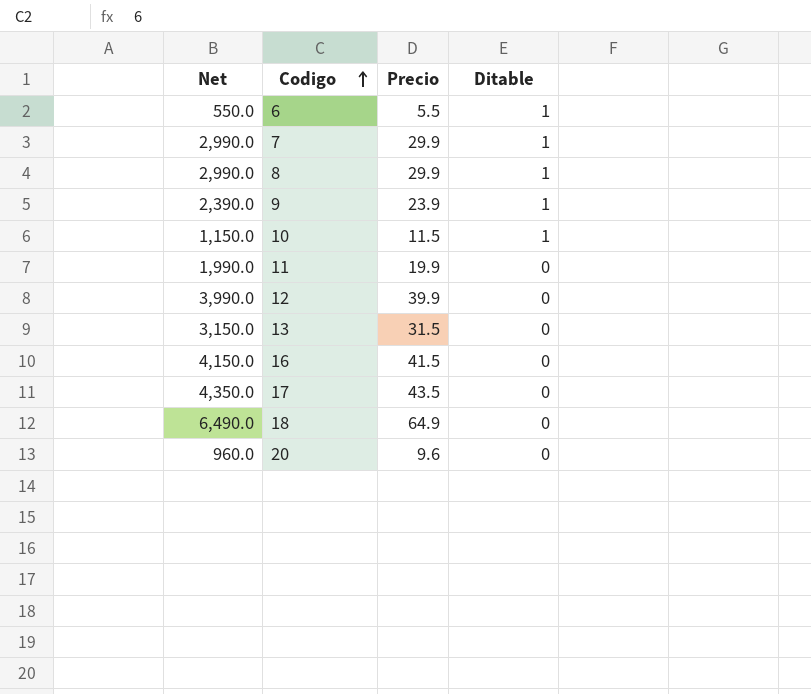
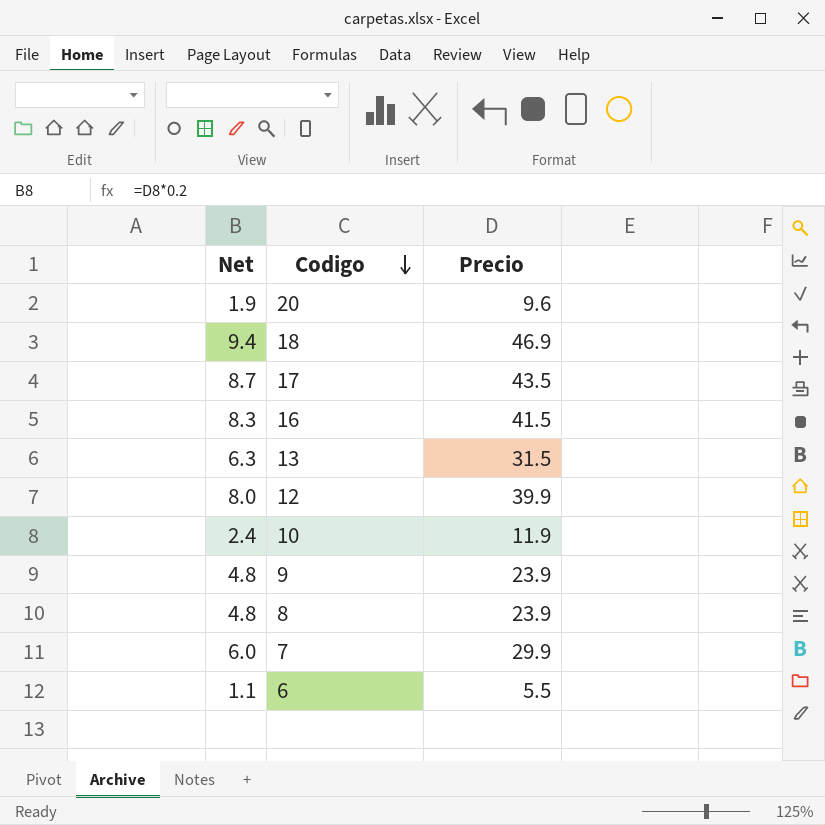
row order: Codigo ascending -> Codigo descending
column Ditable | position: 4 -> none
column Net | formula: [Precio] * 100 -> [Precio] * 0.2
row 11: 1,990.0 | 19.9 | 0 -> none
18 | Precio: 64.9 -> 46.9
10 | Precio: 11.5 -> 11.9
8 | Precio: 29.9 -> 23.9

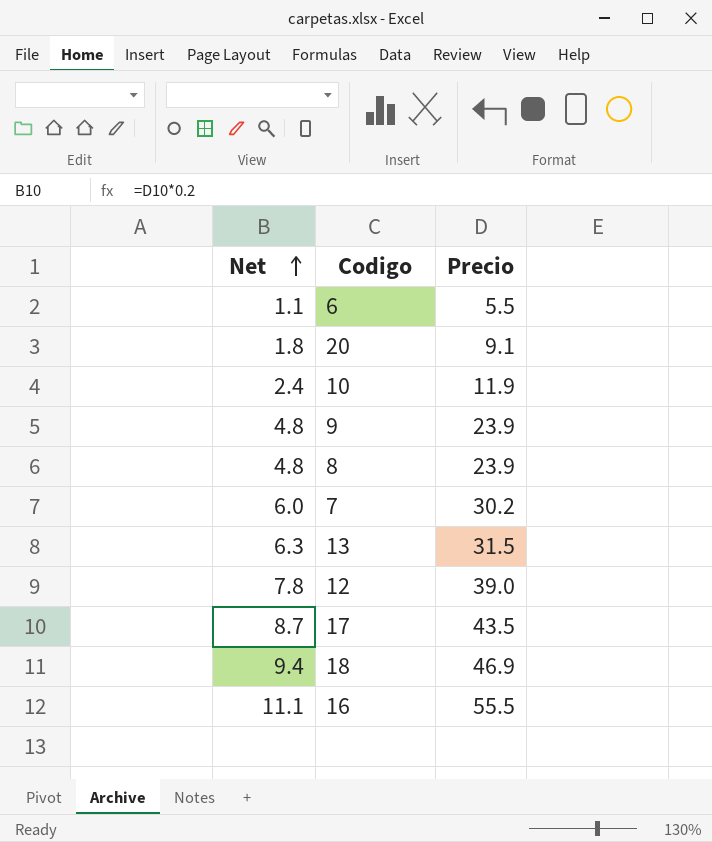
row order: Codigo descending -> Net ascending
20 | Net: 1.9 -> 1.8
20 | Precio: 9.6 -> 9.1
7 | Precio: 29.9 -> 30.2
12 | Net: 8.0 -> 7.8
12 | Precio: 39.9 -> 39.0
16 | Net: 8.3 -> 11.1
16 | Precio: 41.5 -> 55.5

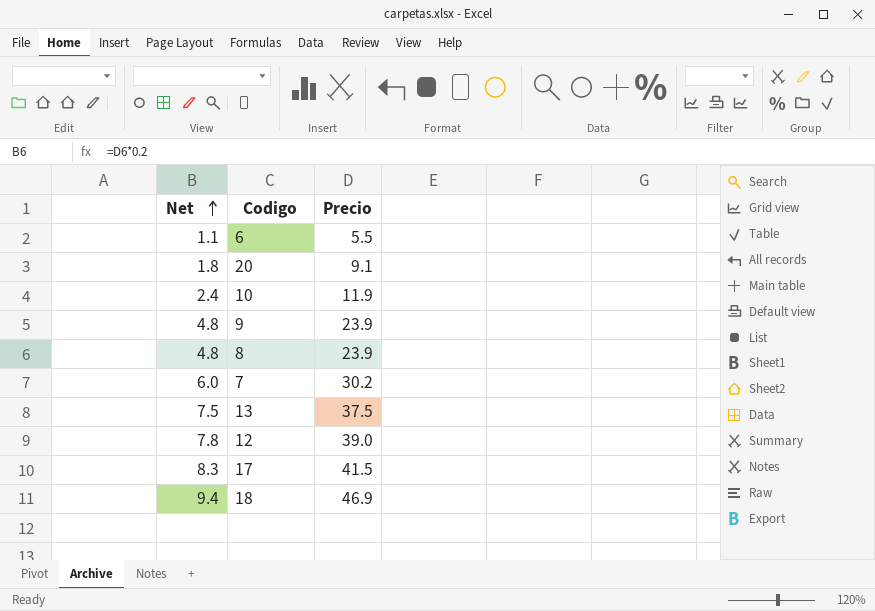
row 16: 11.1 | 55.5 -> none
13 | Net: 6.3 -> 7.5
13 | Precio: 31.5 -> 37.5
17 | Net: 8.7 -> 8.3
17 | Precio: 43.5 -> 41.5

